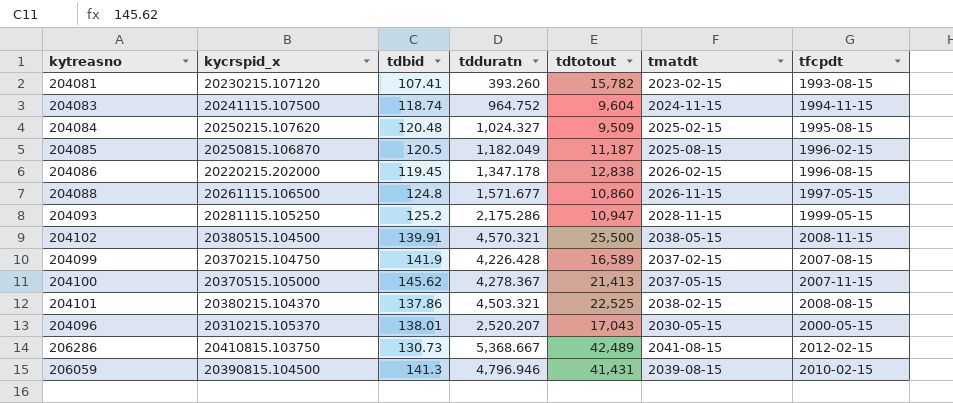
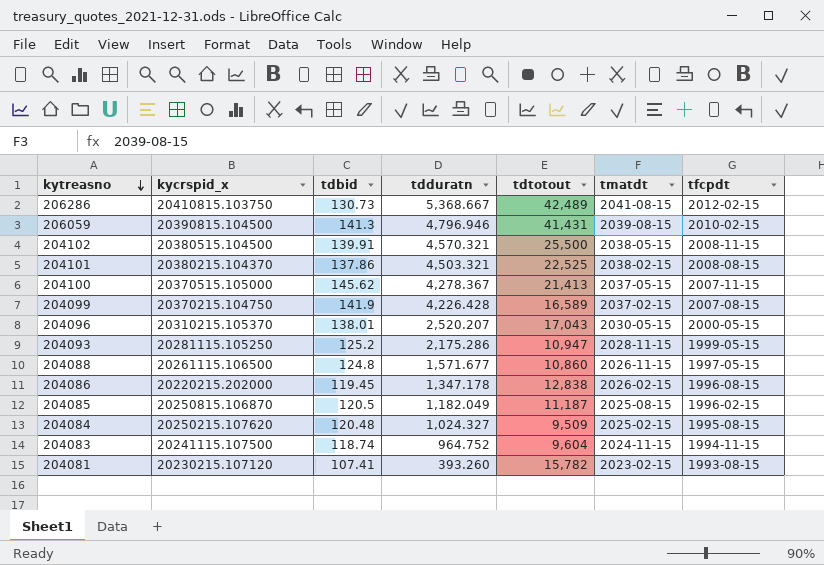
row order: none -> kytreasno descending

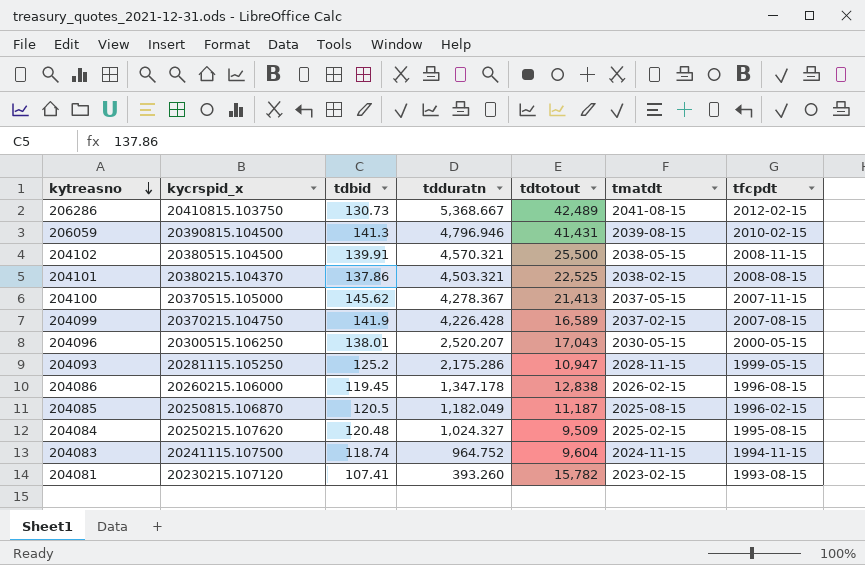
row 204088: 20261115.106500 | 124.8 | 1,571.677 | 10,860 | 2026-11-15 | 1997-05-15 -> none
204096 | kycrspid_x: 20310215.105370 -> 20300515.106250
204086 | kycrspid_x: 20220215.202000 -> 20260215.106000

